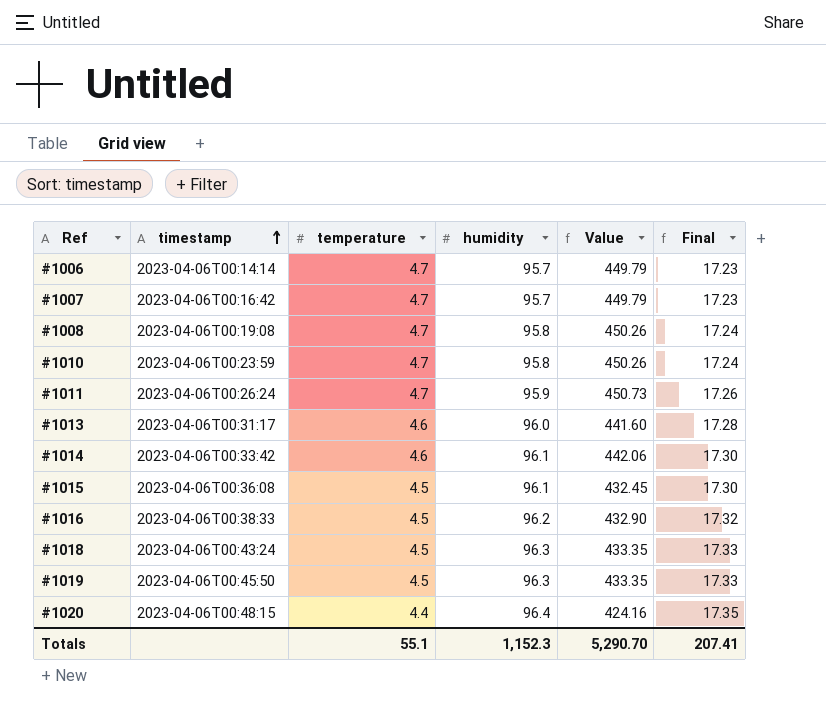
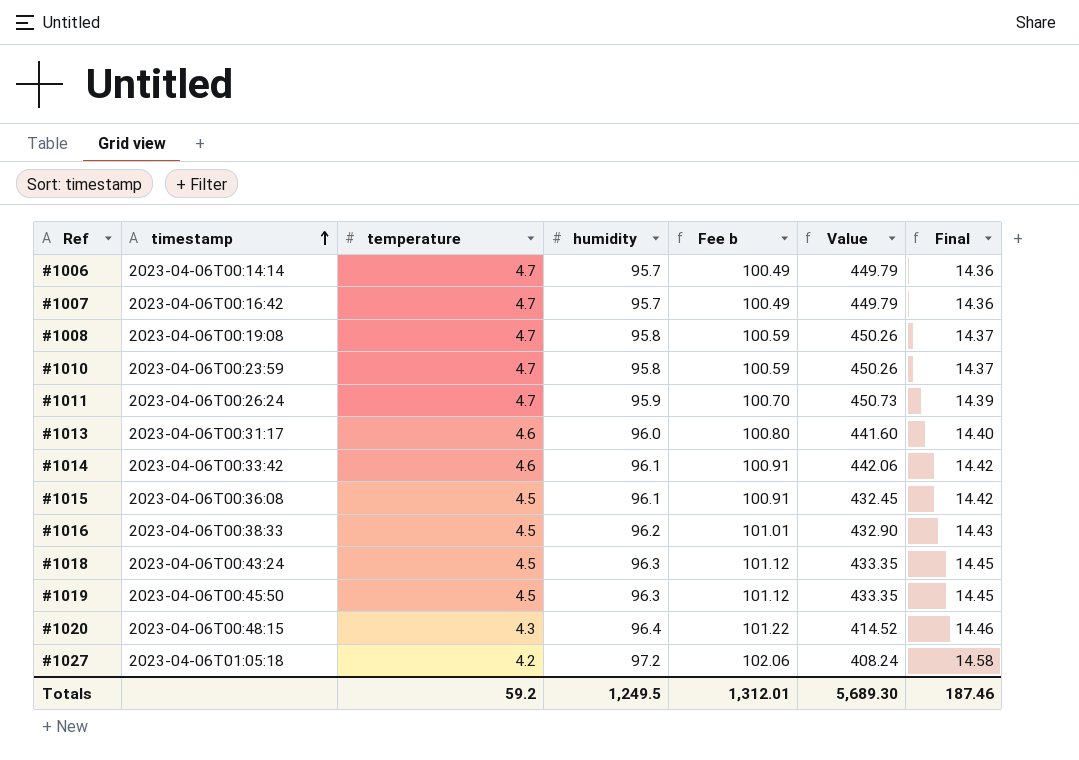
column Fee b | formula: none -> [humidity] * 1.05
column Final | formula: [humidity] * 0.18 -> [humidity] * 0.15
#1020 | temperature: 4.4 -> 4.3
#1020 | Value: 424.16 -> 414.52
row #1027: none -> 2023-04-06T01:05:18 | 4.2 | 97.2 | 102.06 | 408.24 | 14.58
Totals | temperature: 55.1 -> 59.2
Totals | humidity: 1,152.3 -> 1,249.5
Totals | Value: 5,290.70 -> 5,689.30
Totals | Final: 207.41 -> 187.46

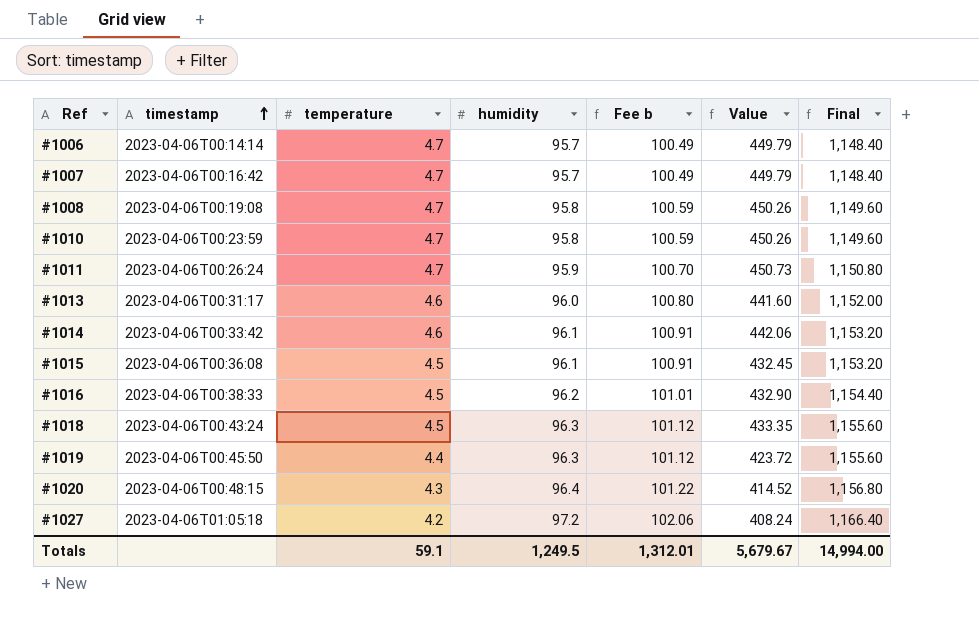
column Final | formula: [humidity] * 0.15 -> [humidity] * 12
#1019 | temperature: 4.5 -> 4.4
#1019 | Value: 433.35 -> 423.72
Totals | temperature: 59.2 -> 59.1
Totals | Value: 5,689.30 -> 5,679.67
Totals | Final: 187.46 -> 14,994.00

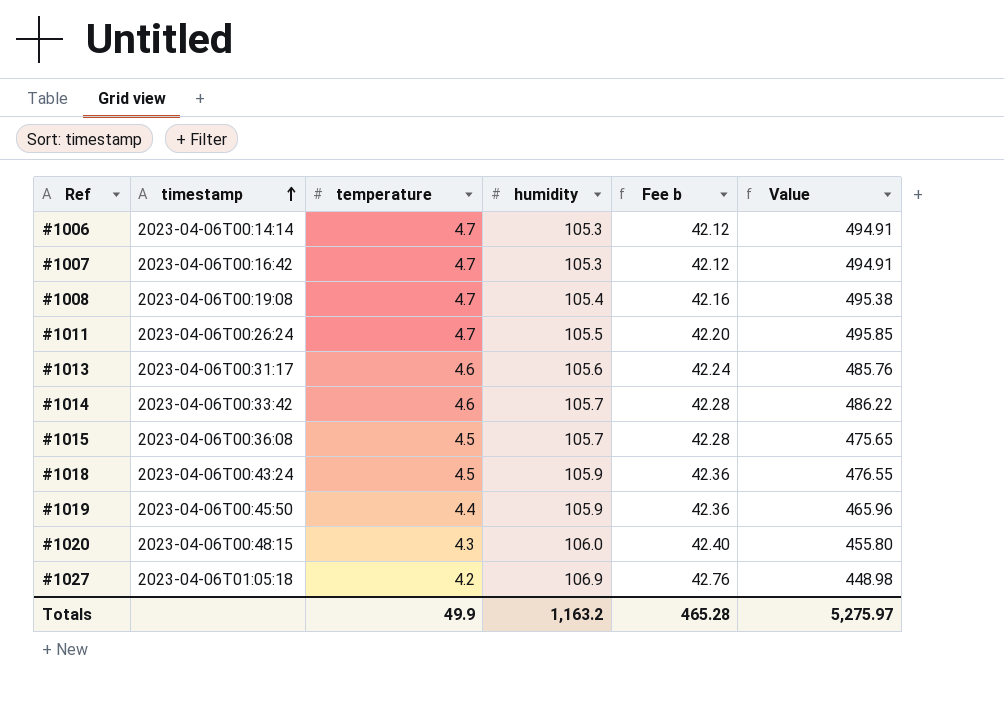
column Final | formula: [humidity] * 12 -> none
column Fee b | formula: [humidity] * 1.05 -> [humidity] * 0.4
row #1010: 2023-04-06T00:23:59 | 4.7 | 95.8 | 100.59 | 450.26 | 1,149.60 -> none
row #1016: 2023-04-06T00:38:33 | 4.5 | 96.2 | 101.01 | 432.90 | 1,154.40 -> none
#1006 | humidity: 95.7 -> 105.3
#1006 | Value: 449.79 -> 494.91
#1007 | humidity: 95.7 -> 105.3
#1007 | Value: 449.79 -> 494.91
#1008 | humidity: 95.8 -> 105.4
#1008 | Value: 450.26 -> 495.38
#1011 | humidity: 95.9 -> 105.5
#1011 | Value: 450.73 -> 495.85
#1013 | humidity: 96.0 -> 105.6
#1013 | Value: 441.60 -> 485.76
#1014 | humidity: 96.1 -> 105.7
#1014 | Value: 442.06 -> 486.22
#1015 | humidity: 96.1 -> 105.7
#1015 | Value: 432.45 -> 475.65
#1018 | humidity: 96.3 -> 105.9
#1018 | Value: 433.35 -> 476.55
#1019 | humidity: 96.3 -> 105.9
#1019 | Value: 423.72 -> 465.96
#1020 | humidity: 96.4 -> 106.0
#1020 | Value: 414.52 -> 455.80
#1027 | humidity: 97.2 -> 106.9
#1027 | Value: 408.24 -> 448.98
Totals | temperature: 59.1 -> 49.9
Totals | humidity: 1,249.5 -> 1,163.2
Totals | Fee b: 1,312.01 -> 465.28
Totals | Value: 5,679.67 -> 5,275.97

